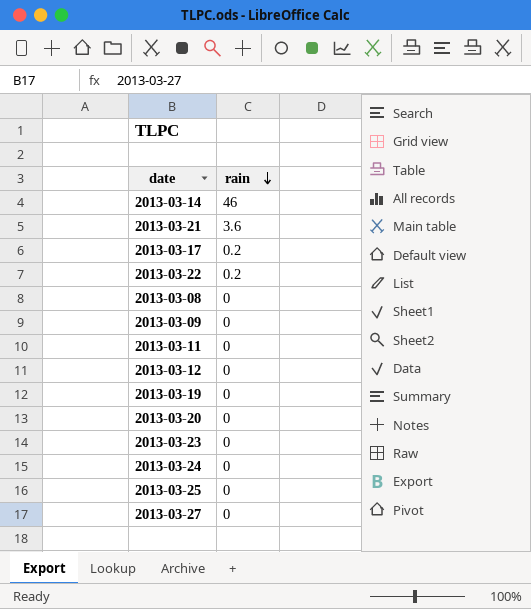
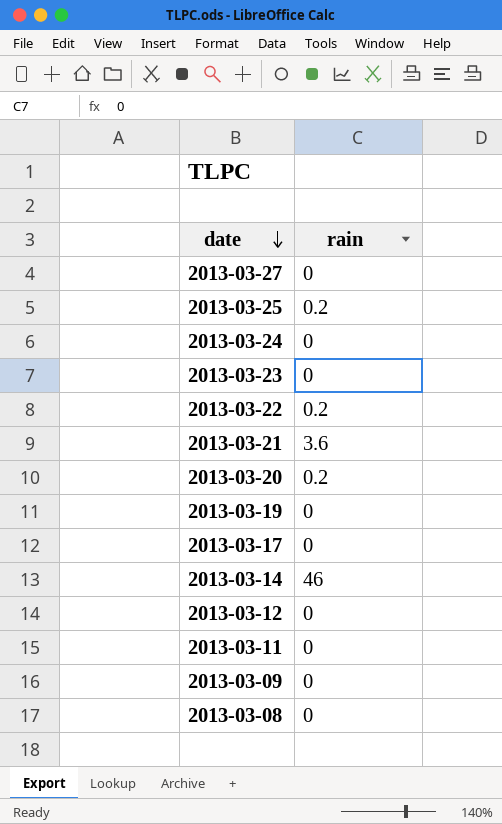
row order: rain descending -> date descending
2013-03-25 | rain: 0 -> 0.2
2013-03-20 | rain: 0 -> 0.2
2013-03-17 | rain: 0.2 -> 0

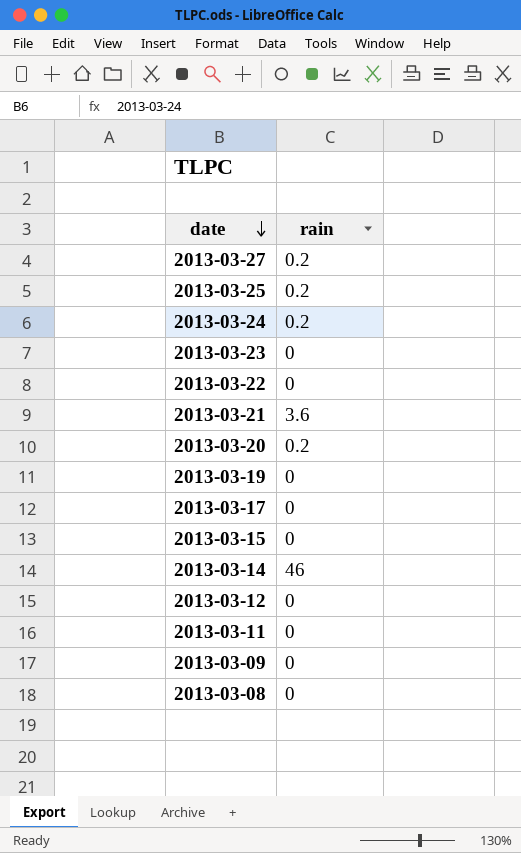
2013-03-27 | rain: 0 -> 0.2
2013-03-24 | rain: 0 -> 0.2
2013-03-22 | rain: 0.2 -> 0
row 2013-03-15: none -> 0

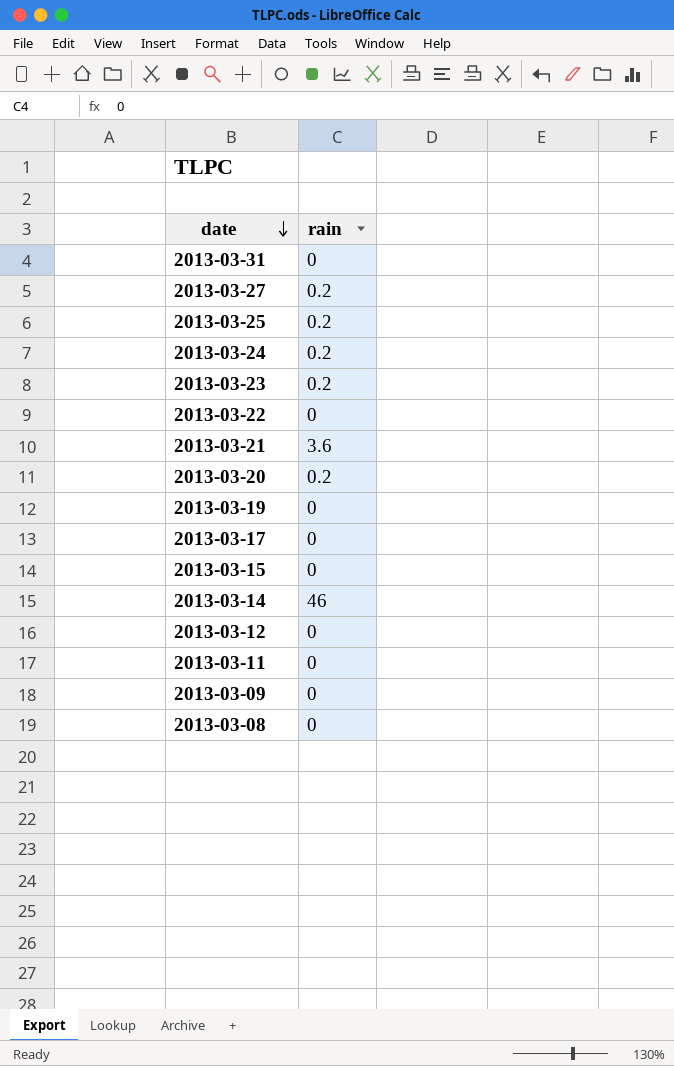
row 2013-03-31: none -> 0
2013-03-23 | rain: 0 -> 0.2

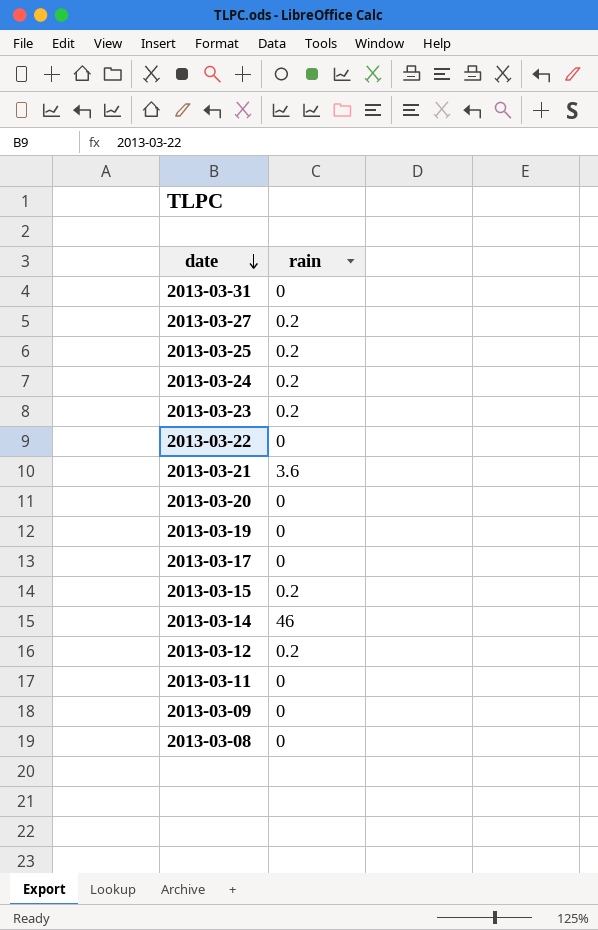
2013-03-20 | rain: 0.2 -> 0
2013-03-15 | rain: 0 -> 0.2
2013-03-12 | rain: 0 -> 0.2

